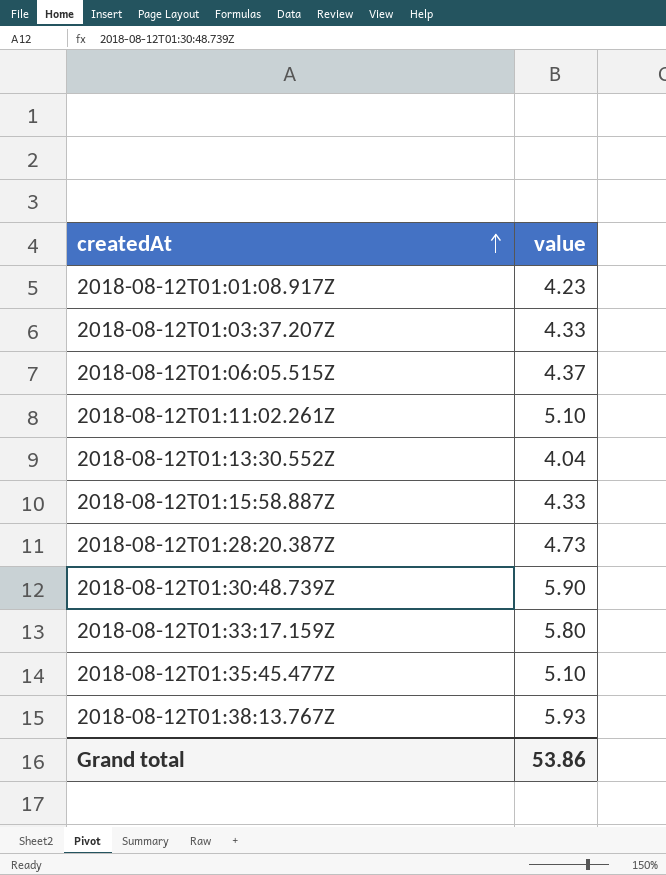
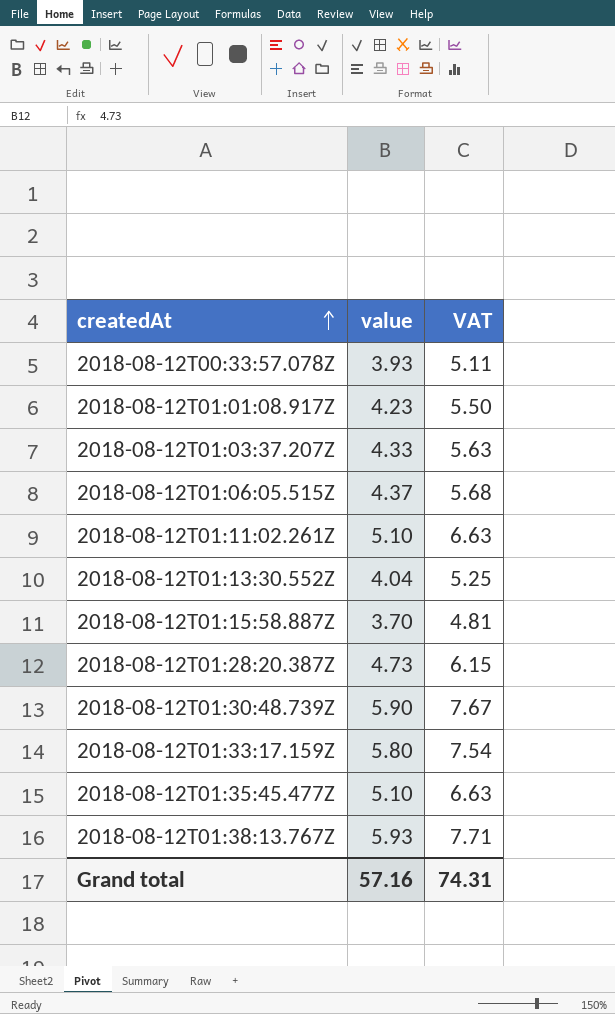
column VAT | formula: none -> [value] * 1.3
row 2018-08-12T00:33:57.078Z: none -> 3.93 | 5.11
2018-08-12T01:15:58.887Z | value: 4.33 -> 3.70
Grand total | value: 53.86 -> 57.16

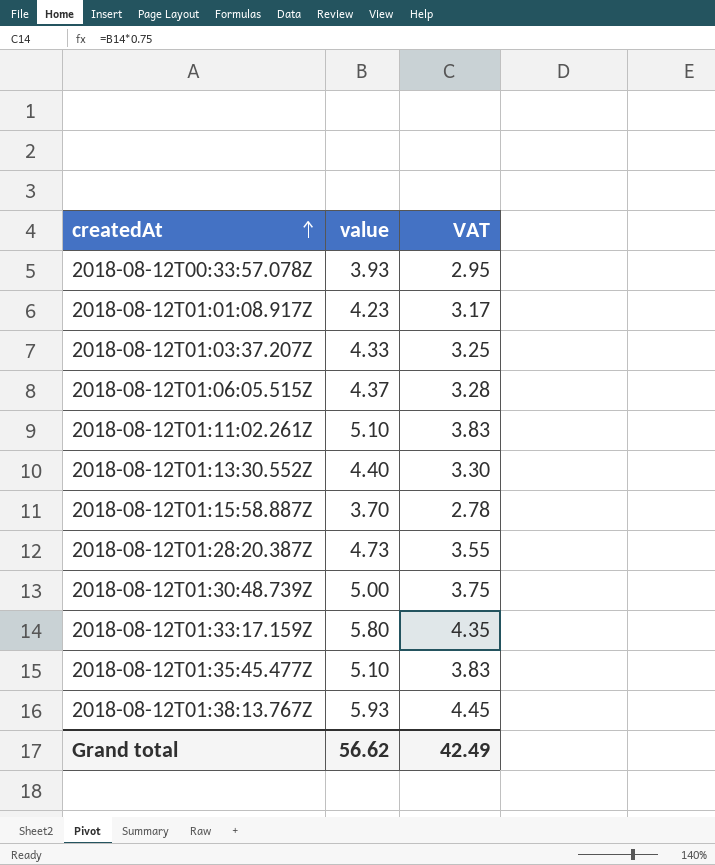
column VAT | formula: [value] * 1.3 -> [value] * 0.75
2018-08-12T01:13:30.552Z | value: 4.04 -> 4.40
2018-08-12T01:30:48.739Z | value: 5.90 -> 5.00
Grand total | value: 57.16 -> 56.62
Grand total | VAT: 74.31 -> 42.49

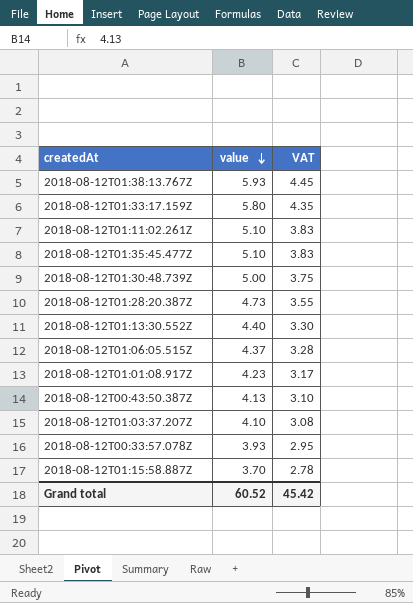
row order: createdAt ascending -> value descending
row 2018-08-12T00:43:50.387Z: none -> 4.13 | 3.10
2018-08-12T01:03:37.207Z | value: 4.33 -> 4.10
2018-08-12T01:03:37.207Z | VAT: 3.25 -> 3.08
Grand total | value: 56.62 -> 60.52
Grand total | VAT: 42.49 -> 45.42

